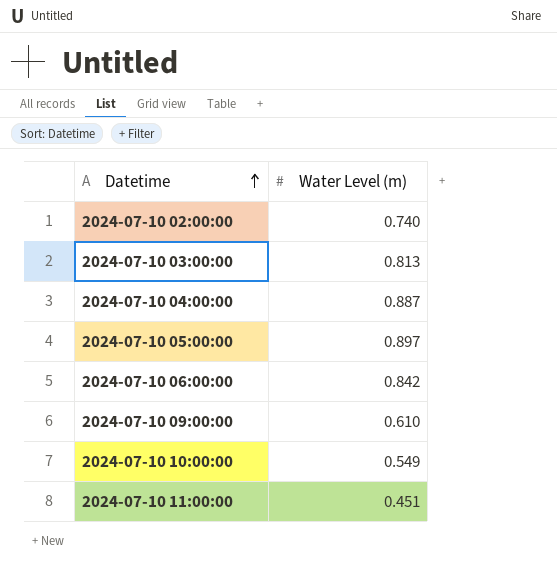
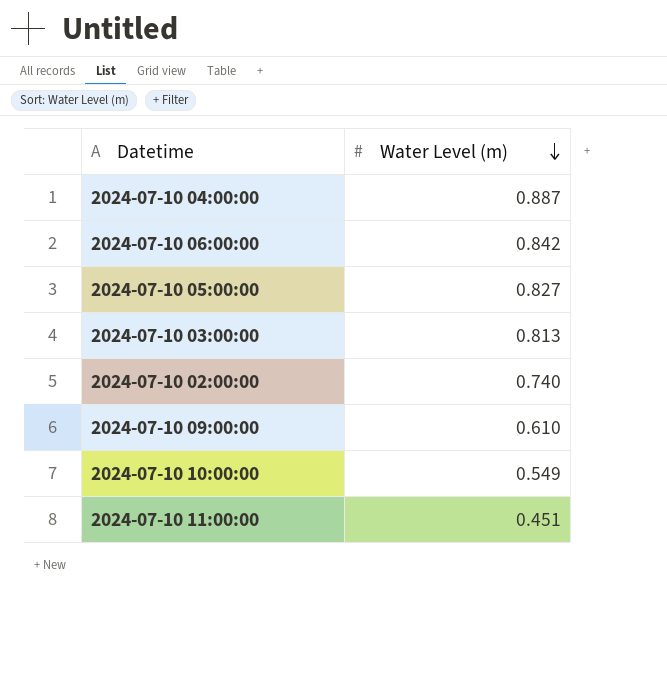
row order: Datetime ascending -> Water Level (m) descending
2024-07-10 05:00:00 | Water Level (m): 0.897 -> 0.827

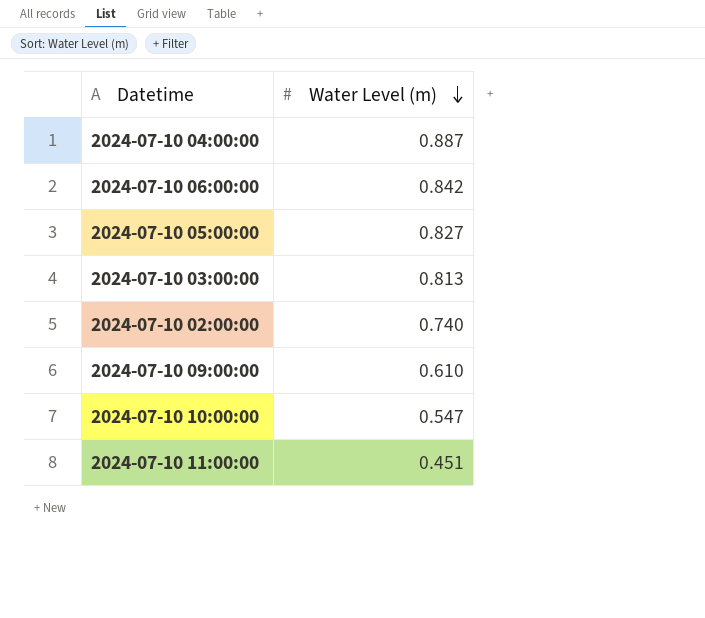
2024-07-10 10:00:00 | Water Level (m): 0.549 -> 0.547

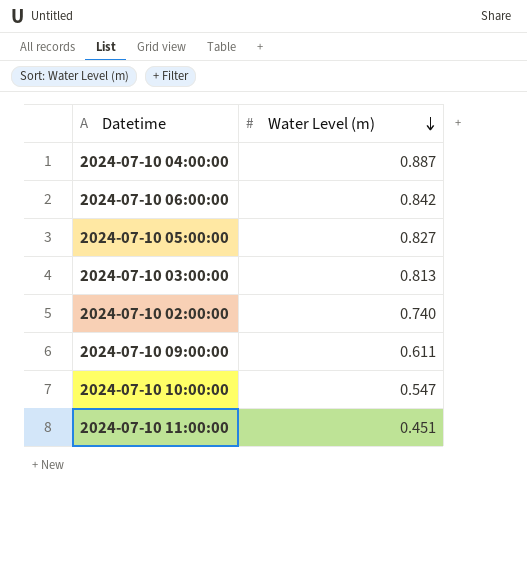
2024-07-10 09:00:00 | Water Level (m): 0.610 -> 0.611

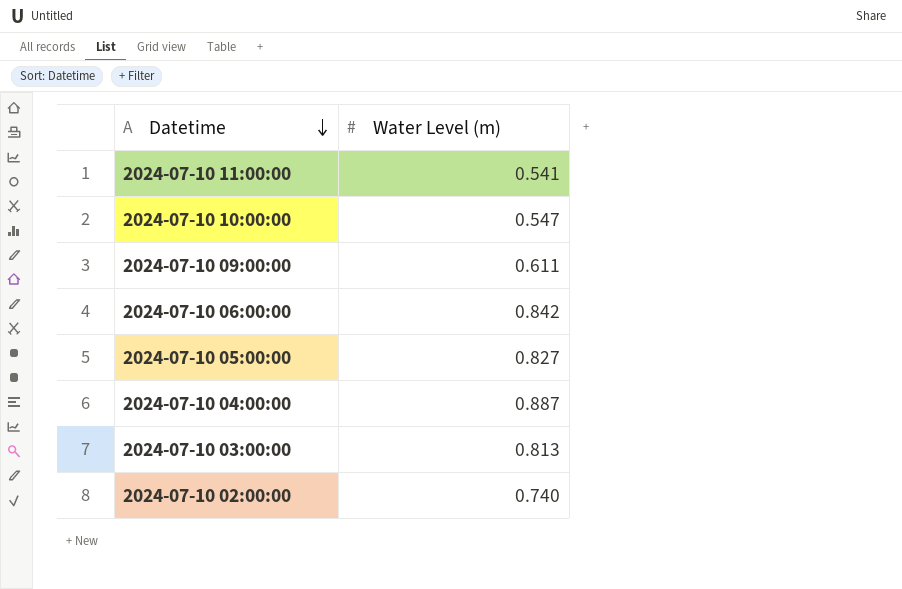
row order: Water Level (m) descending -> Datetime descending
2024-07-10 11:00:00 | Water Level (m): 0.451 -> 0.541

